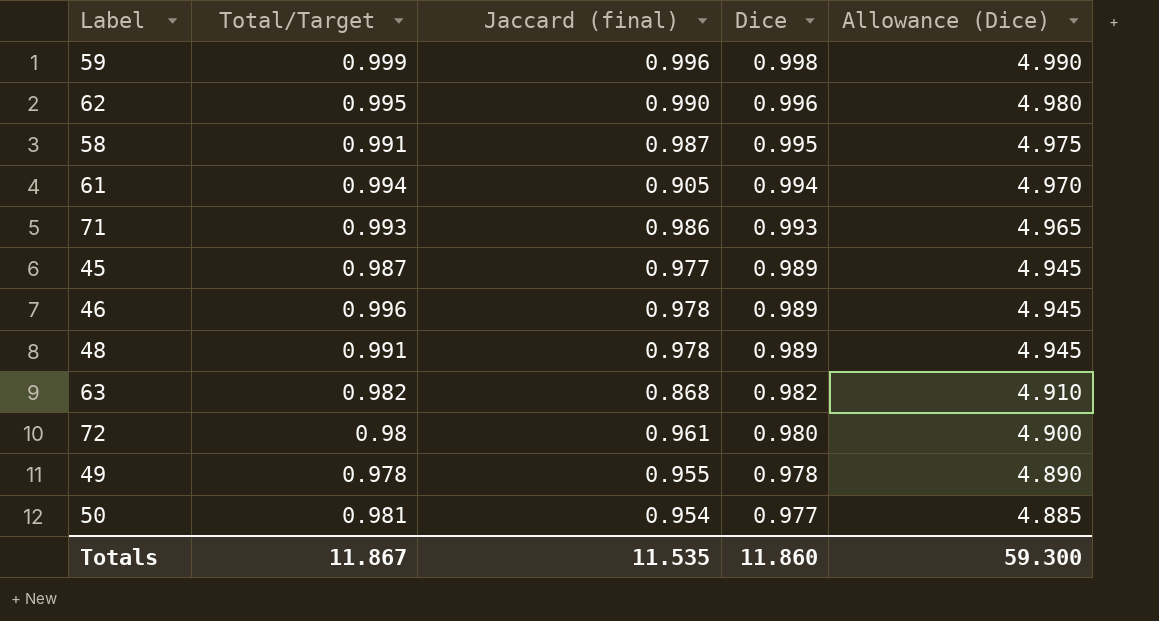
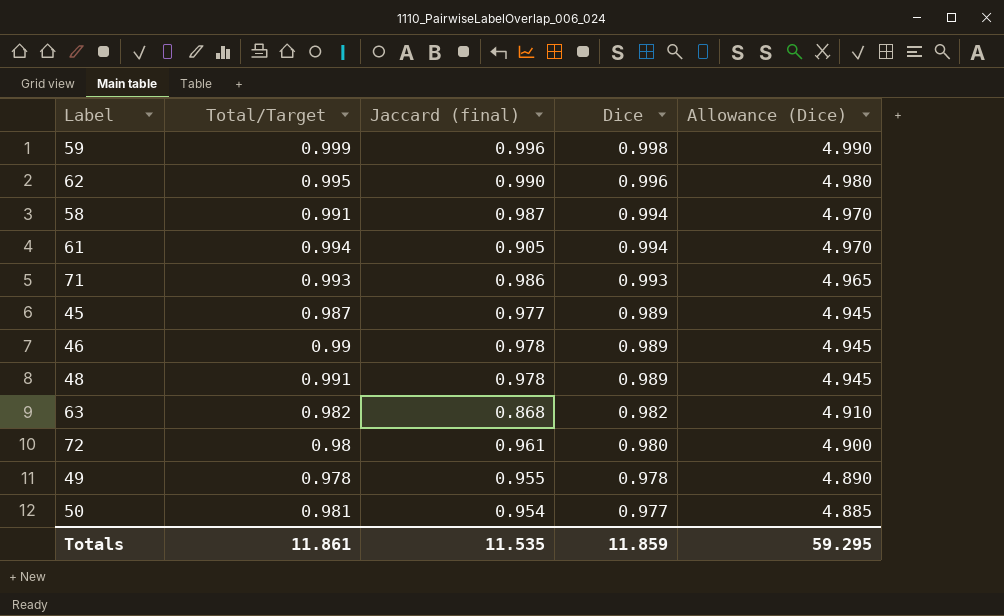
58 | Dice: 0.995 -> 0.994
58 | Allowance (Dice): 4.975 -> 4.970
46 | Total/Target: 0.996 -> 0.99
Totals | Total/Target: 11.867 -> 11.861
Totals | Dice: 11.860 -> 11.859
Totals | Allowance (Dice): 59.300 -> 59.295

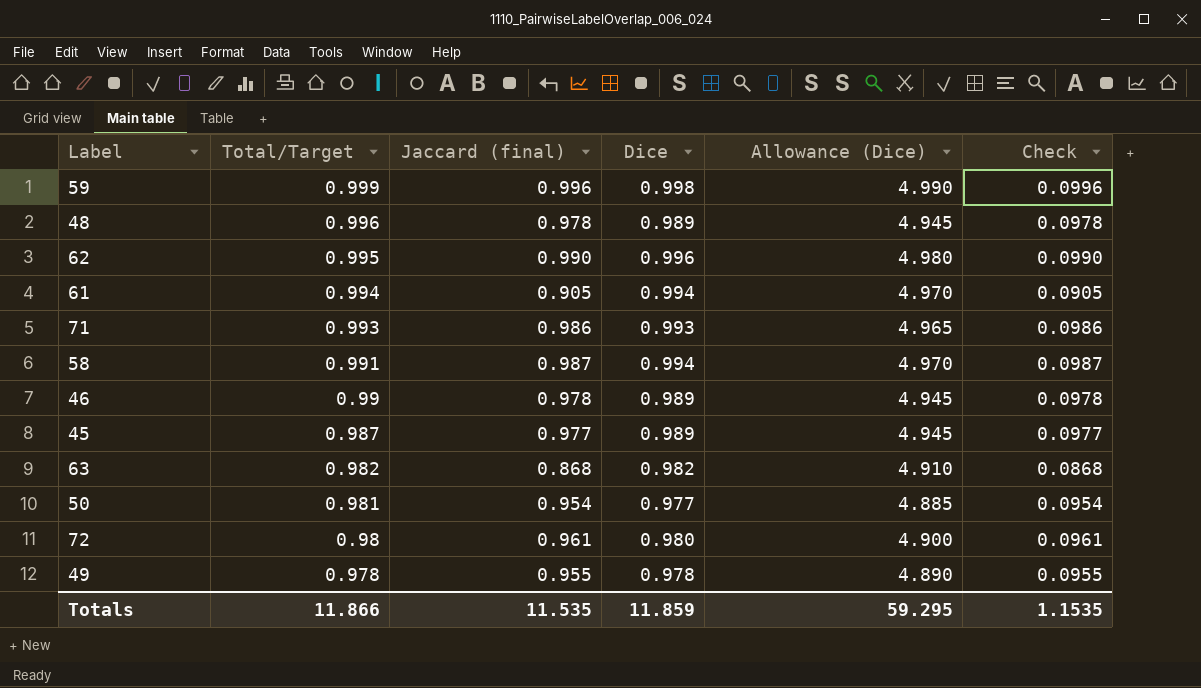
row order: Dice descending -> Total/Target descending
column Check | formula: none -> [Jaccard (final)] * 0.1
48 | Total/Target: 0.991 -> 0.996
Totals | Total/Target: 11.861 -> 11.866

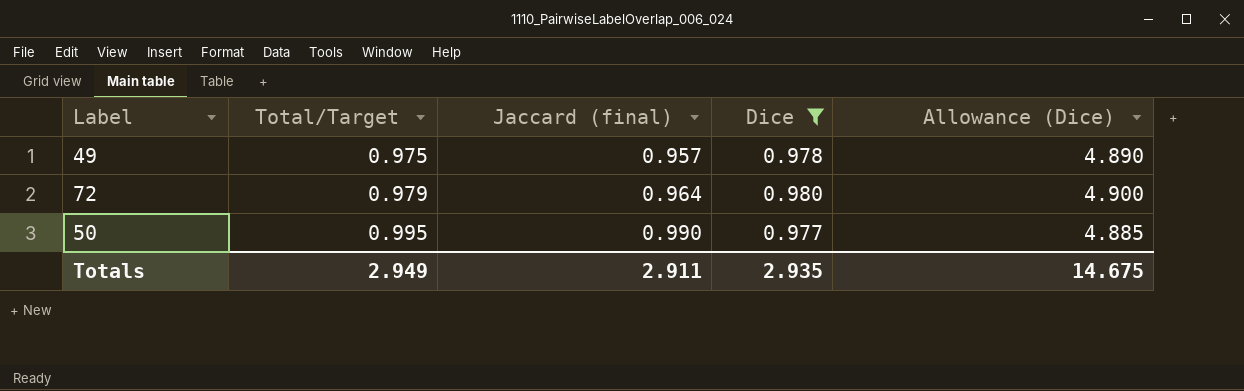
filter: none -> Dice <= 0.980
row order: Total/Target descending -> Total/Target ascending
column Check | formula: [Jaccard (final)] * 0.1 -> none
49 | Total/Target: 0.978 -> 0.975
49 | Jaccard (final): 0.955 -> 0.957
72 | Total/Target: 0.98 -> 0.979
72 | Jaccard (final): 0.961 -> 0.964
50 | Total/Target: 0.981 -> 0.995
50 | Jaccard (final): 0.954 -> 0.990
Totals | Total/Target: 11.866 -> 2.949
Totals | Jaccard (final): 11.535 -> 2.911
Totals | Dice: 11.859 -> 2.935
Totals | Allowance (Dice): 59.295 -> 14.675

